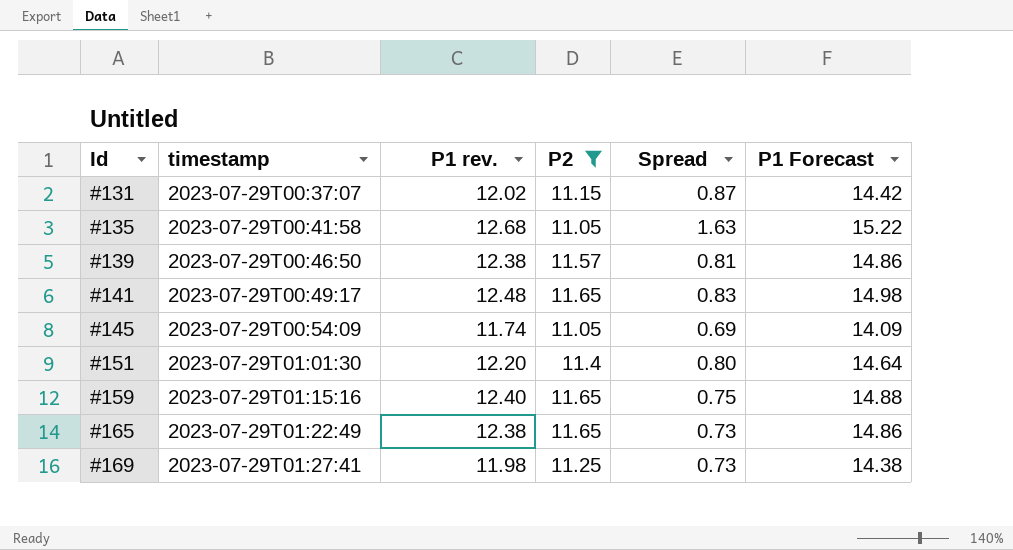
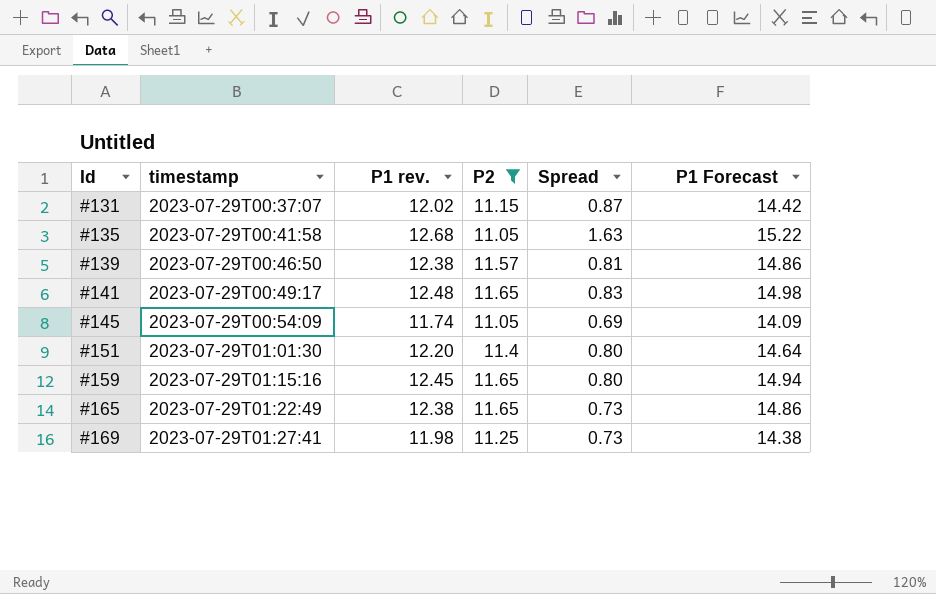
#159 | P1 rev.: 12.40 -> 12.45
#159 | Spread: 0.75 -> 0.80
#159 | P1 Forecast: 14.88 -> 14.94

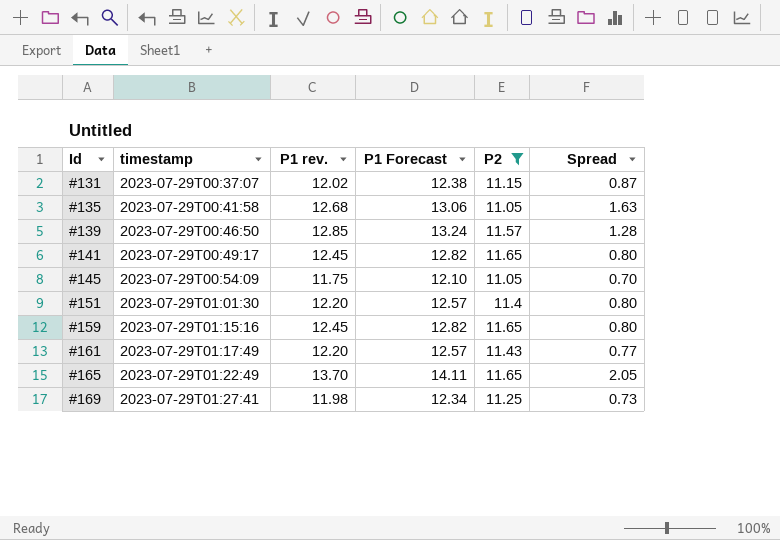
column P1 Forecast | formula: [P1 rev.] * 1.2 -> [P1 rev.] * 1.03
column P1 Forecast | position: 6 -> 4
#139 | P1 rev.: 12.38 -> 12.85
#139 | Spread: 0.81 -> 1.28
#141 | P1 rev.: 12.48 -> 12.45
#141 | Spread: 0.83 -> 0.80
#145 | P1 rev.: 11.74 -> 11.75
#145 | Spread: 0.69 -> 0.70
row #161: none -> 2023-07-29T01:17:49 | 12.20 | 12.57 | 11.43 | 0.77
#165 | P1 rev.: 12.38 -> 13.70
#165 | Spread: 0.73 -> 2.05

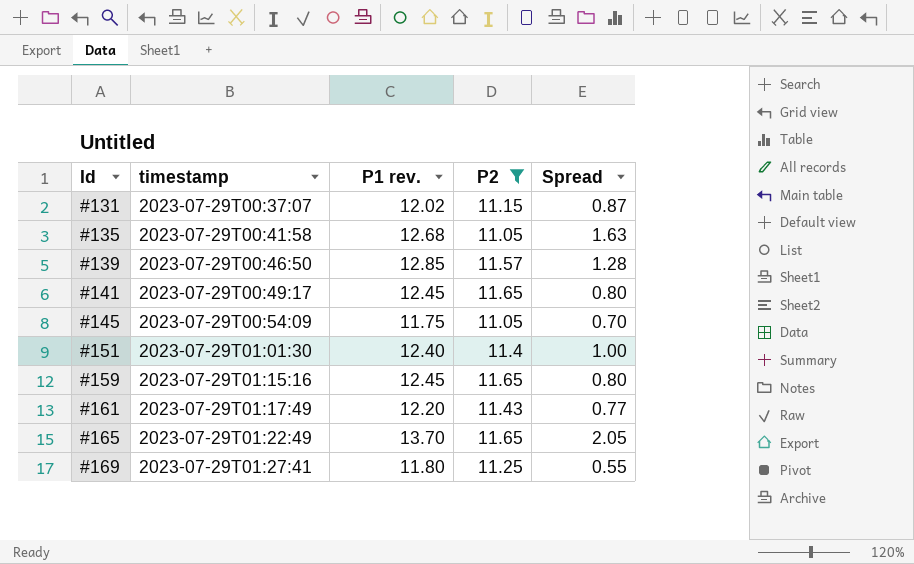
column P1 Forecast | formula: [P1 rev.] * 1.03 -> none
#151 | P1 rev.: 12.20 -> 12.40
#151 | Spread: 0.80 -> 1.00
#169 | P1 rev.: 11.98 -> 11.80
#169 | Spread: 0.73 -> 0.55

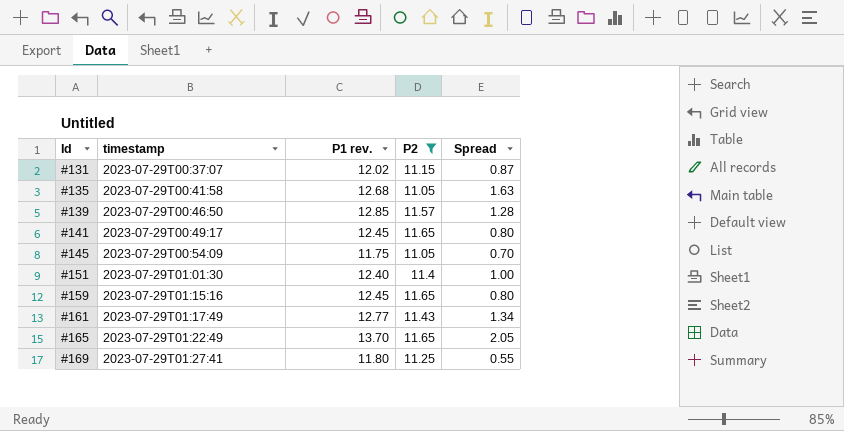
#161 | P1 rev.: 12.20 -> 12.77
#161 | Spread: 0.77 -> 1.34

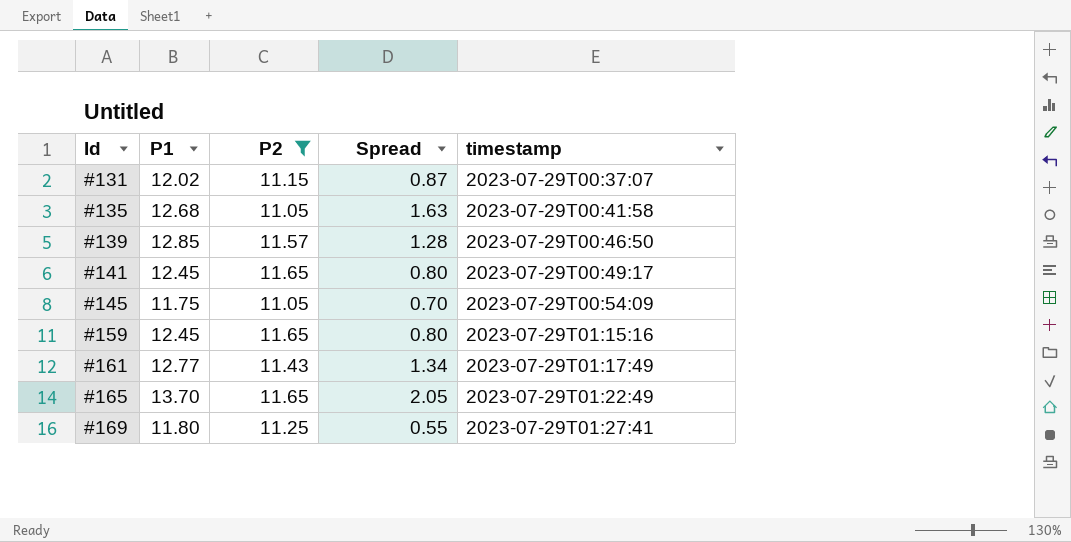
column name: P1 rev. -> P1
column timestamp | position: 2 -> 5
row #151: 2023-07-29T01:01:30 | 12.40 | 11.4 | 1.00 -> none

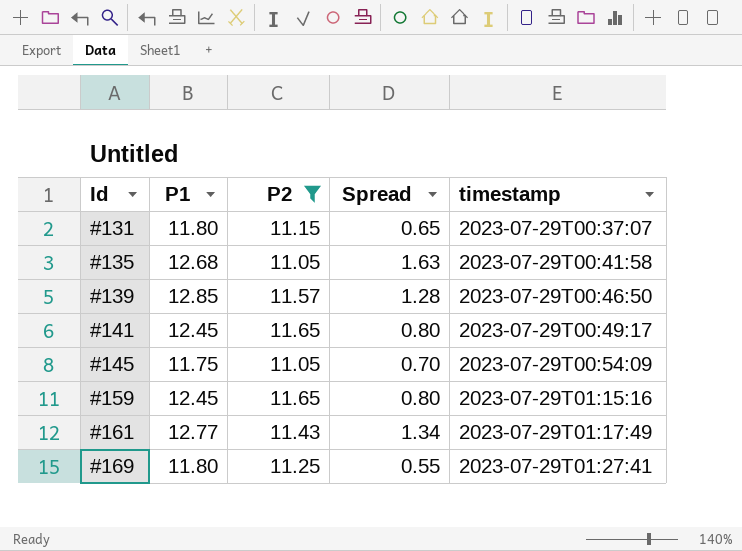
row #165: 13.70 | 11.65 | 2.05 | 2023-07-29T01:22:49 -> none
#131 | P1: 12.02 -> 11.80
#131 | Spread: 0.87 -> 0.65

